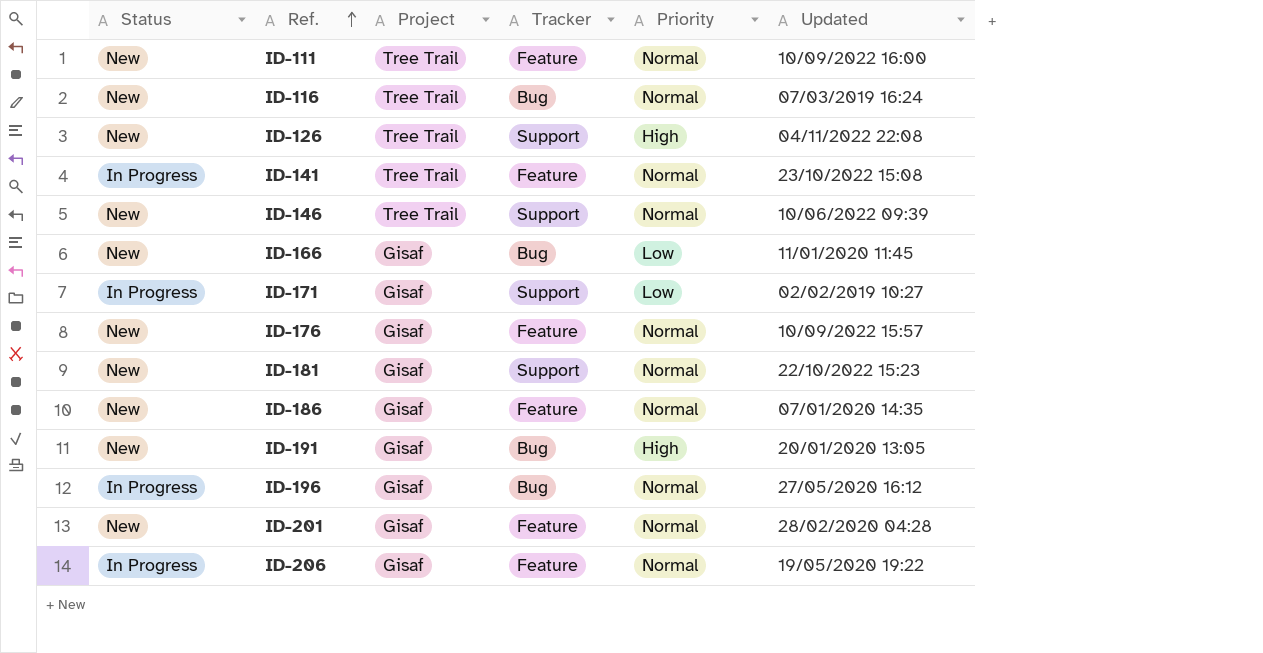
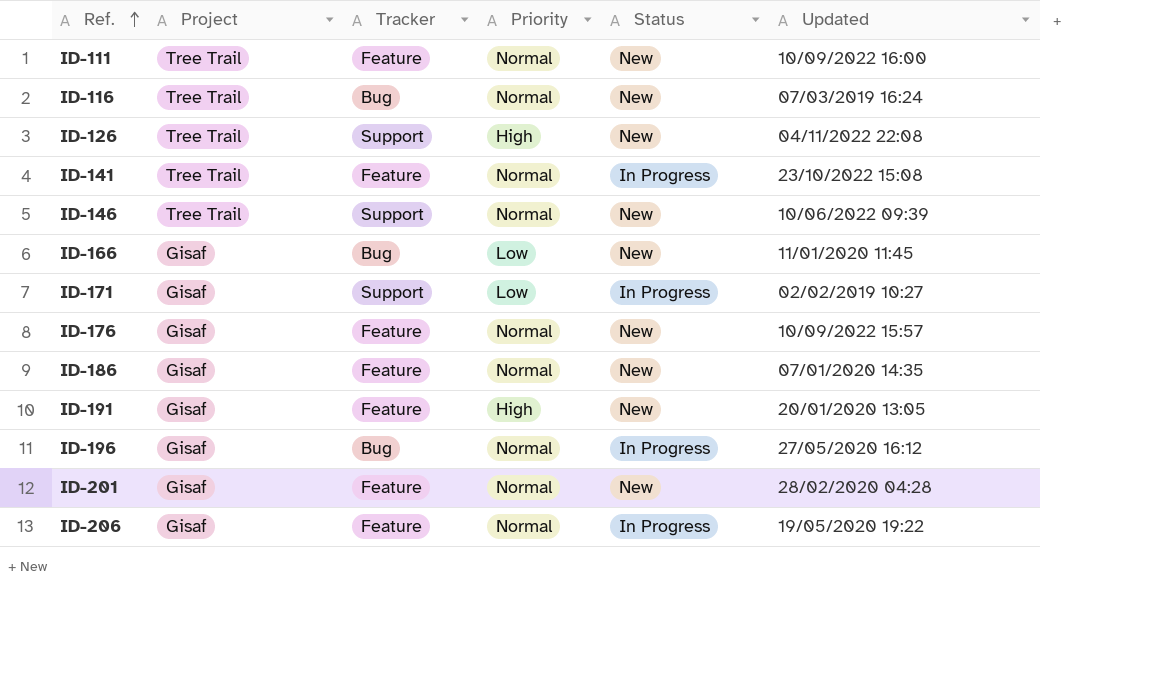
column Status | position: 1 -> 5
row ID-181: New | Gisaf | Support | Normal | 22/10/2022 15:23 -> none
ID-191 | Tracker: Bug -> Feature

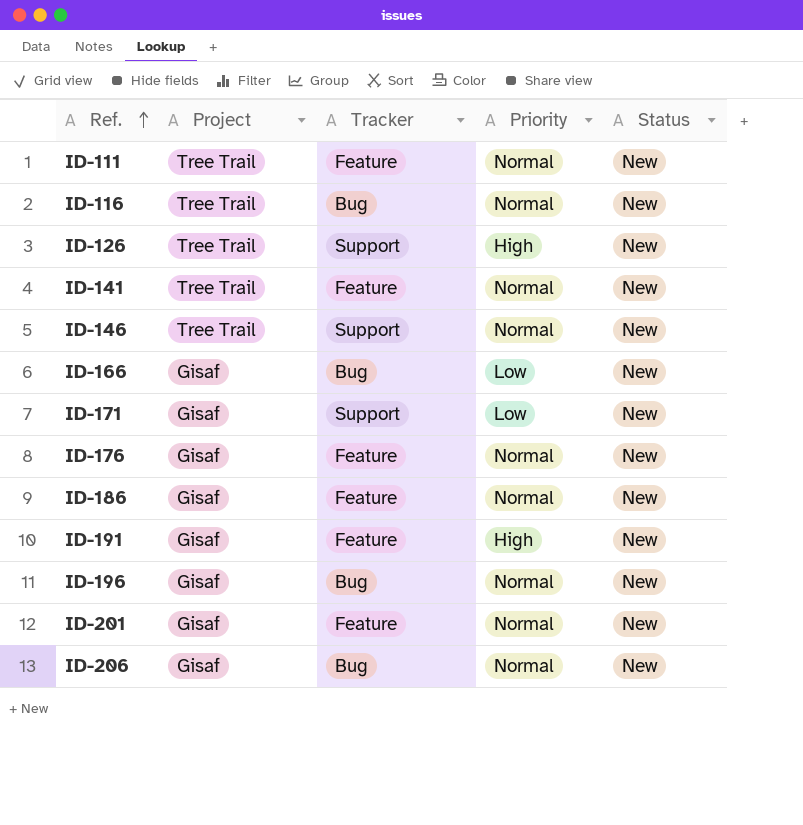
column Updated | position: 6 -> none
ID-141 | Status: In Progress -> New
ID-171 | Status: In Progress -> New
ID-196 | Status: In Progress -> New
ID-206 | Tracker: Feature -> Bug
ID-206 | Status: In Progress -> New

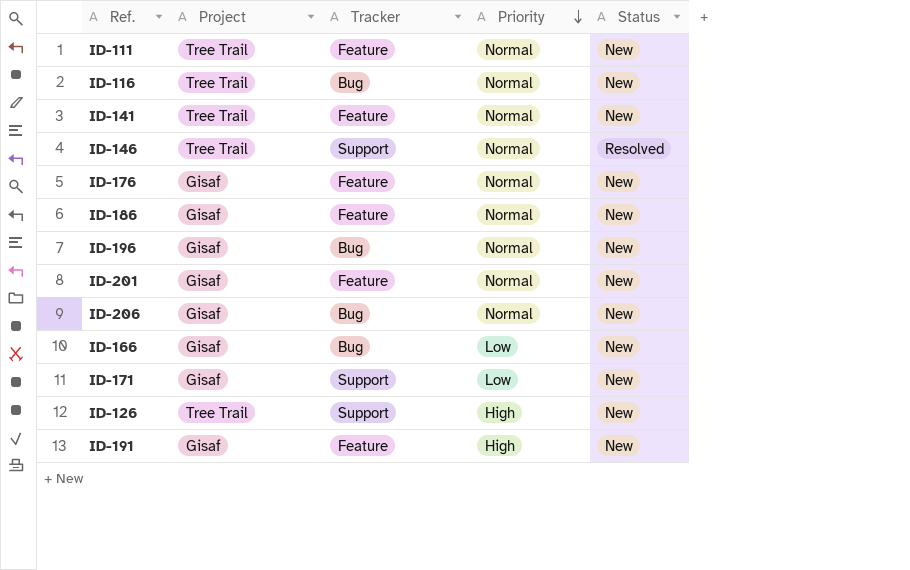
row order: Ref. ascending -> Priority descending
ID-146 | Status: New -> Resolved

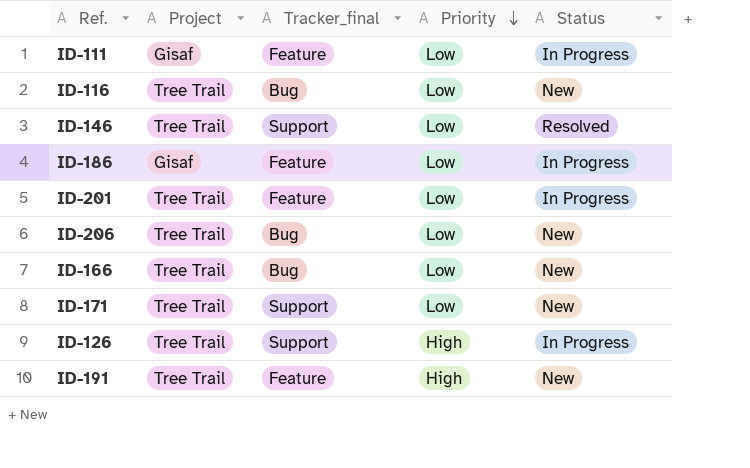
column name: Tracker -> Tracker_final
row ID-141: Tree Trail | Feature | Normal | New -> none
row ID-176: Gisaf | Feature | Normal | New -> none
row ID-196: Gisaf | Bug | Normal | New -> none
ID-111 | Project: Tree Trail -> Gisaf
ID-111 | Priority: Normal -> Low
ID-111 | Status: New -> In Progress
ID-116 | Priority: Normal -> Low
ID-146 | Priority: Normal -> Low
ID-186 | Priority: Normal -> Low
ID-186 | Status: New -> In Progress
ID-201 | Project: Gisaf -> Tree Trail
ID-201 | Priority: Normal -> Low
ID-201 | Status: New -> In Progress
ID-206 | Project: Gisaf -> Tree Trail
ID-206 | Priority: Normal -> Low
ID-166 | Project: Gisaf -> Tree Trail
ID-171 | Project: Gisaf -> Tree Trail
ID-126 | Status: New -> In Progress
ID-191 | Project: Gisaf -> Tree Trail

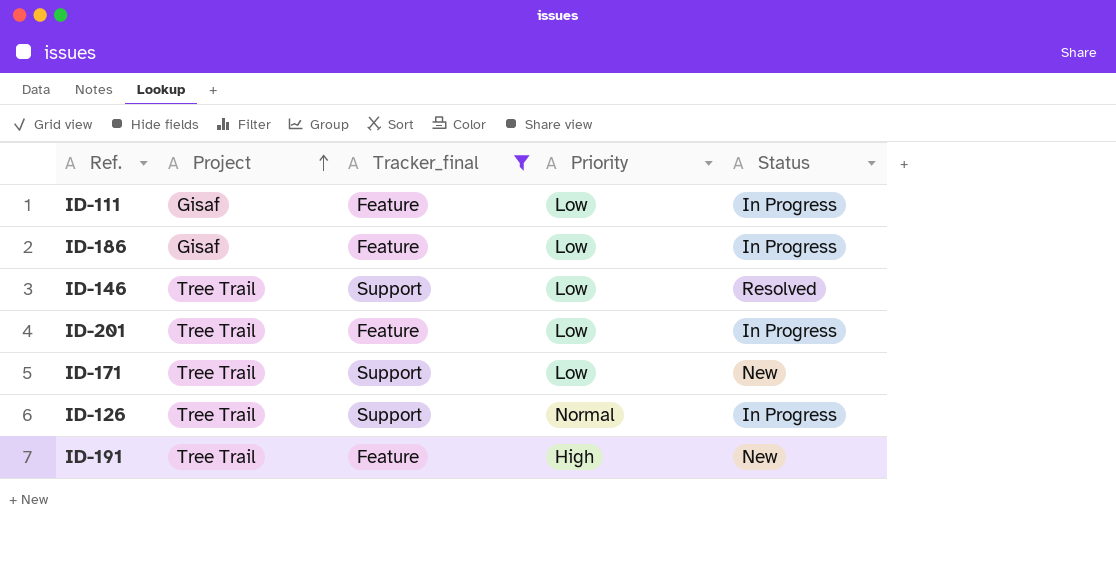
filter: none -> Tracker_final != Bug
row order: Priority descending -> Project ascending
ID-126 | Priority: High -> Normal

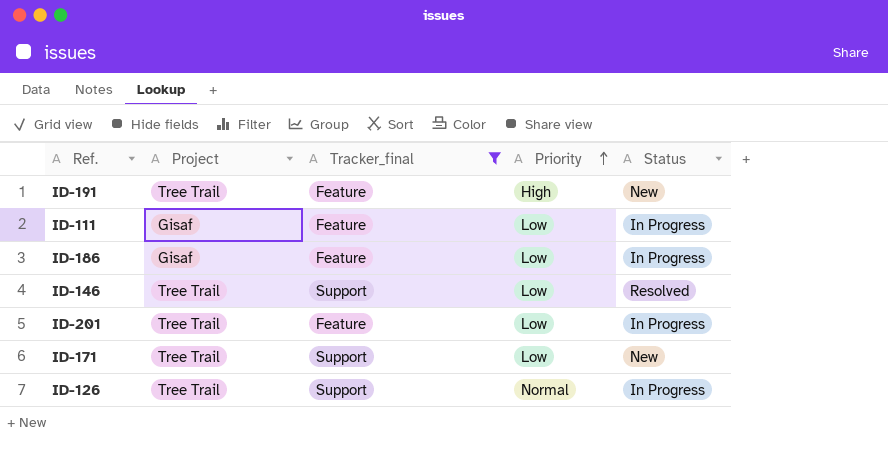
row order: Project ascending -> Priority ascending

